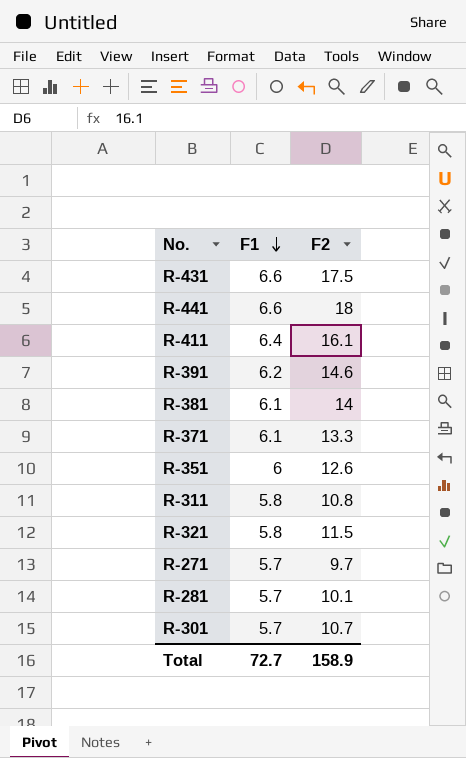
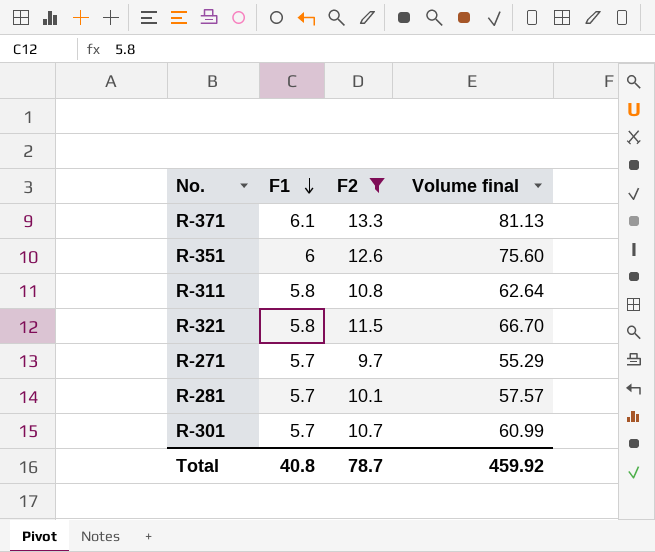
filter: none -> F2 <= 13.3
column Volume final | formula: none -> [F1] * [F2]
Total | F1: 72.7 -> 40.8
Total | F2: 158.9 -> 78.7

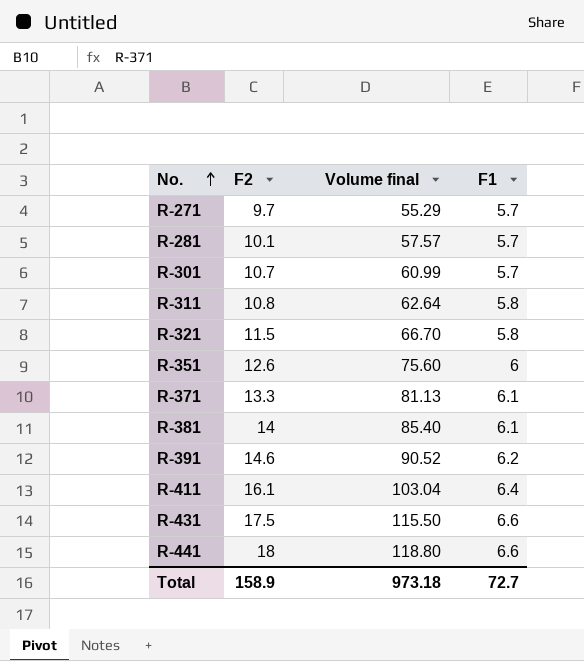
filter: F2 <= 13.3 -> none
row order: F1 descending -> No. ascending
column F1 | position: 2 -> 4
Total | F2: 78.7 -> 158.9
Total | Volume final: 459.92 -> 973.18
Total | F1: 40.8 -> 72.7

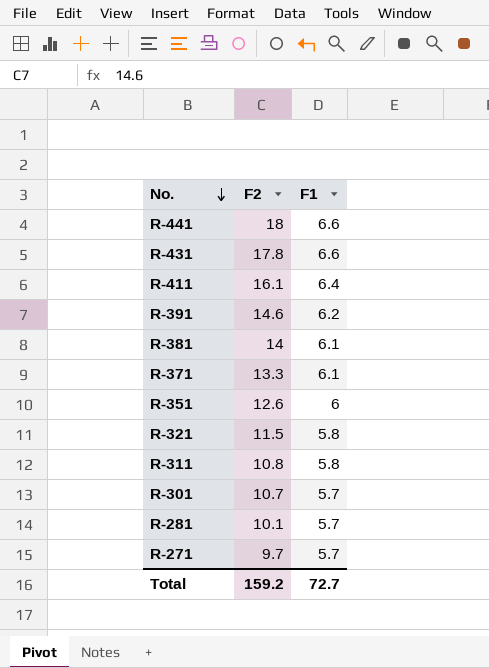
row order: No. ascending -> No. descending
column Volume final | formula: [F2] * [F1] -> none
R-431 | F2: 17.5 -> 17.8
Total | F2: 158.9 -> 159.2

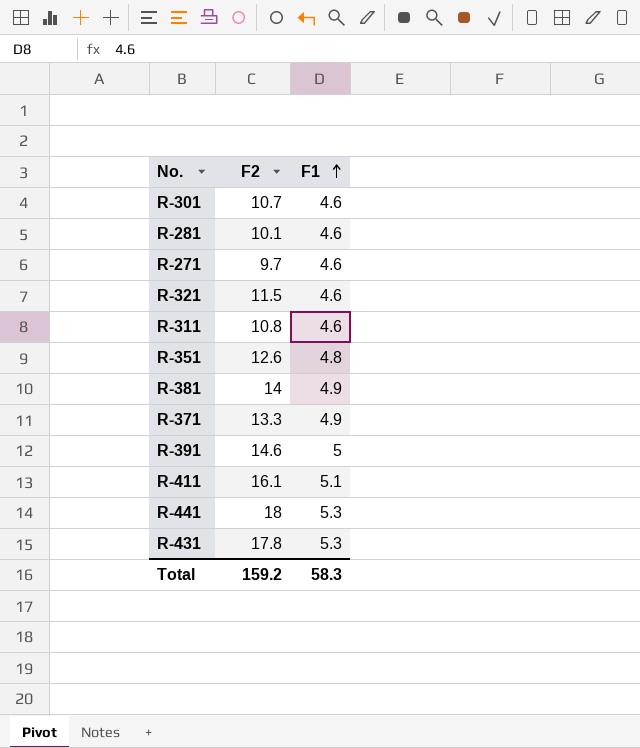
row order: No. descending -> F1 ascending
R-301 | F1: 5.7 -> 4.6
R-281 | F1: 5.7 -> 4.6
R-271 | F1: 5.7 -> 4.6
R-321 | F1: 5.8 -> 4.6
R-311 | F1: 5.8 -> 4.6
R-351 | F1: 6 -> 4.8
R-381 | F1: 6.1 -> 4.9
R-371 | F1: 6.1 -> 4.9
R-391 | F1: 6.2 -> 5
R-411 | F1: 6.4 -> 5.1
R-441 | F1: 6.6 -> 5.3
R-431 | F1: 6.6 -> 5.3
Total | F1: 72.7 -> 58.3

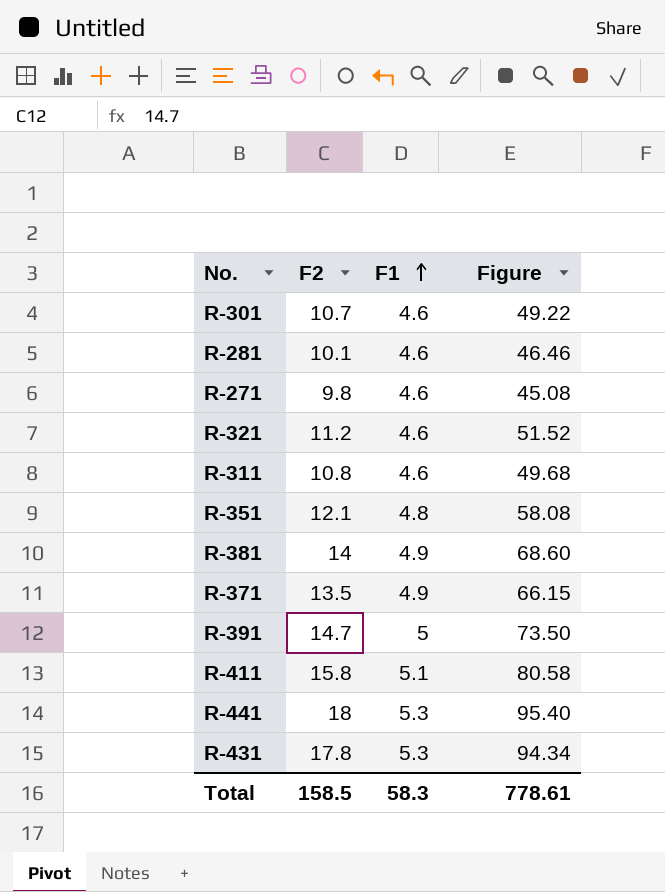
column Figure | formula: none -> [F2] * [F1]
R-271 | F2: 9.7 -> 9.8
R-321 | F2: 11.5 -> 11.2
R-351 | F2: 12.6 -> 12.1
R-371 | F2: 13.3 -> 13.5
R-391 | F2: 14.6 -> 14.7
R-411 | F2: 16.1 -> 15.8
Total | F2: 159.2 -> 158.5

